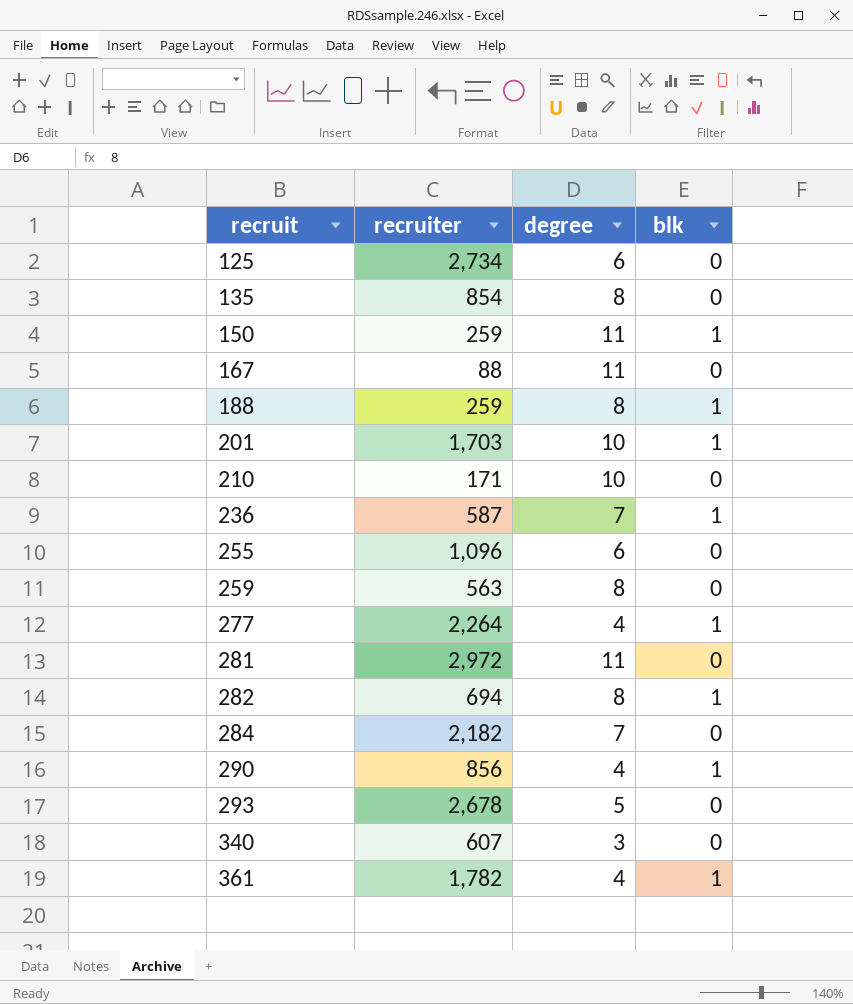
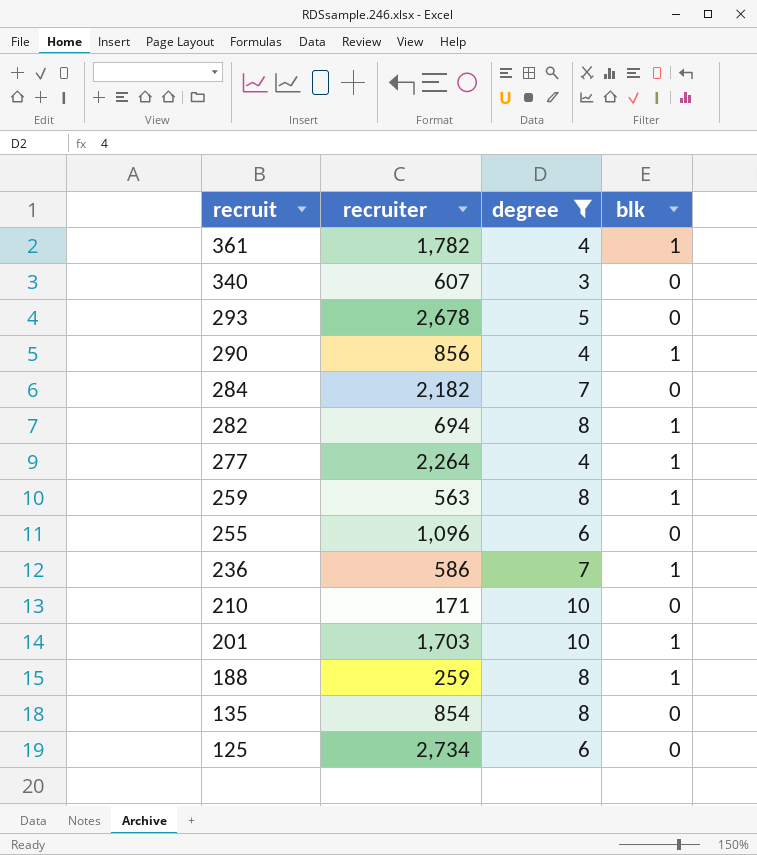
filter: none -> degree != 11
row order: recruit ascending -> recruit descending
259 | blk: 0 -> 1
236 | recruiter: 587 -> 586

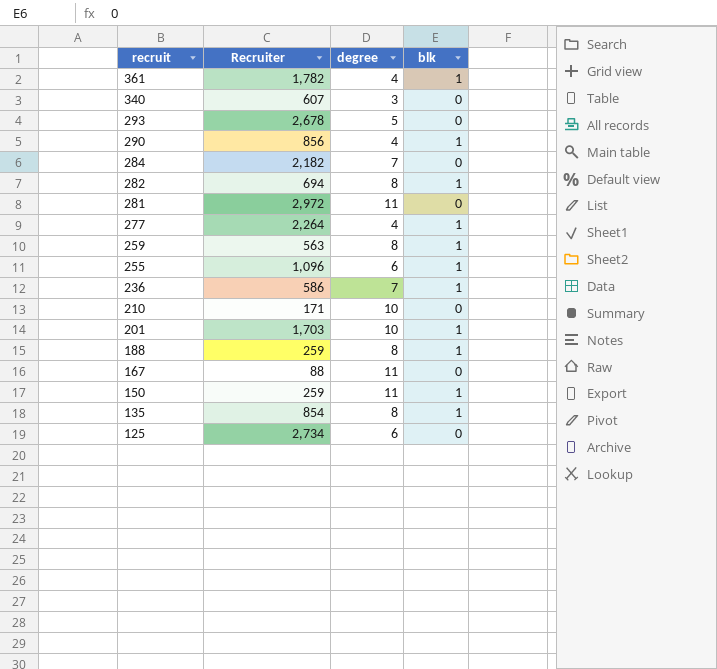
filter: degree != 11 -> none
column name: recruiter -> Recruiter
255 | blk: 0 -> 1
135 | blk: 0 -> 1

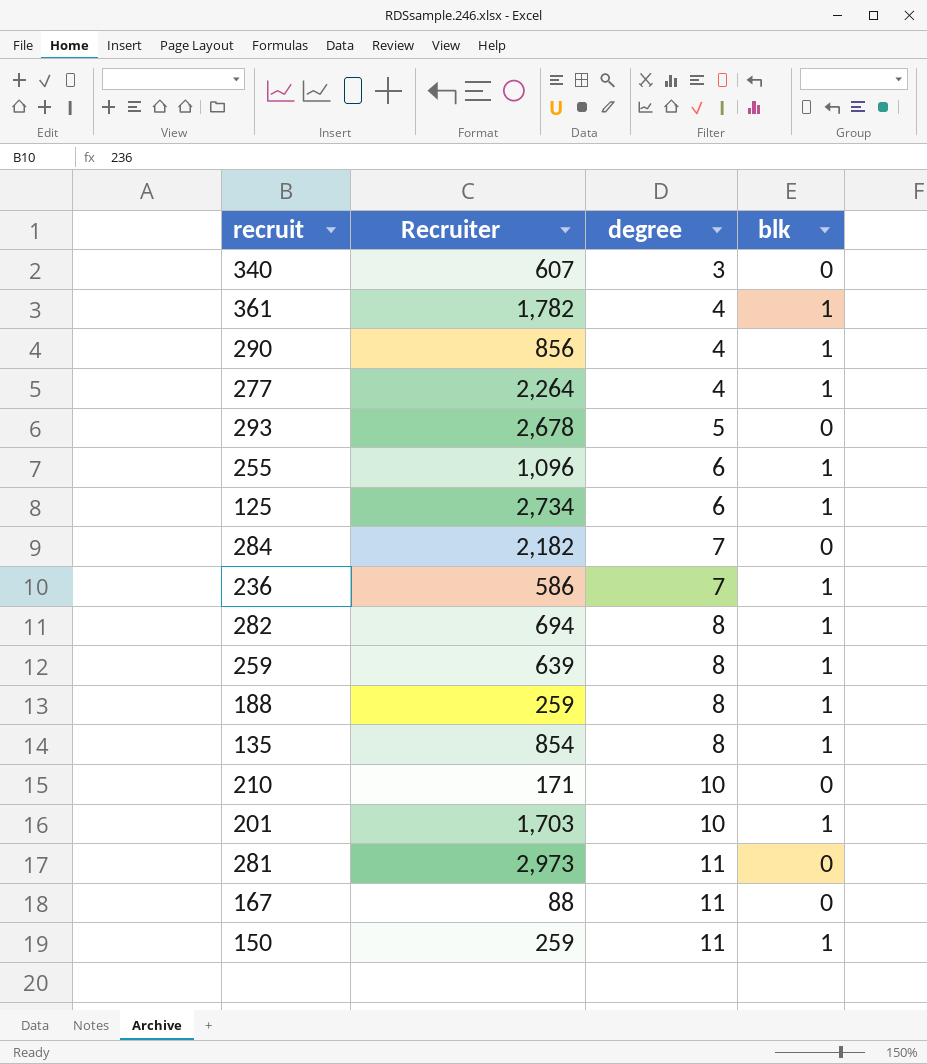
row order: recruit descending -> degree ascending
125 | blk: 0 -> 1
259 | Recruiter: 563 -> 639
281 | Recruiter: 2,972 -> 2,973

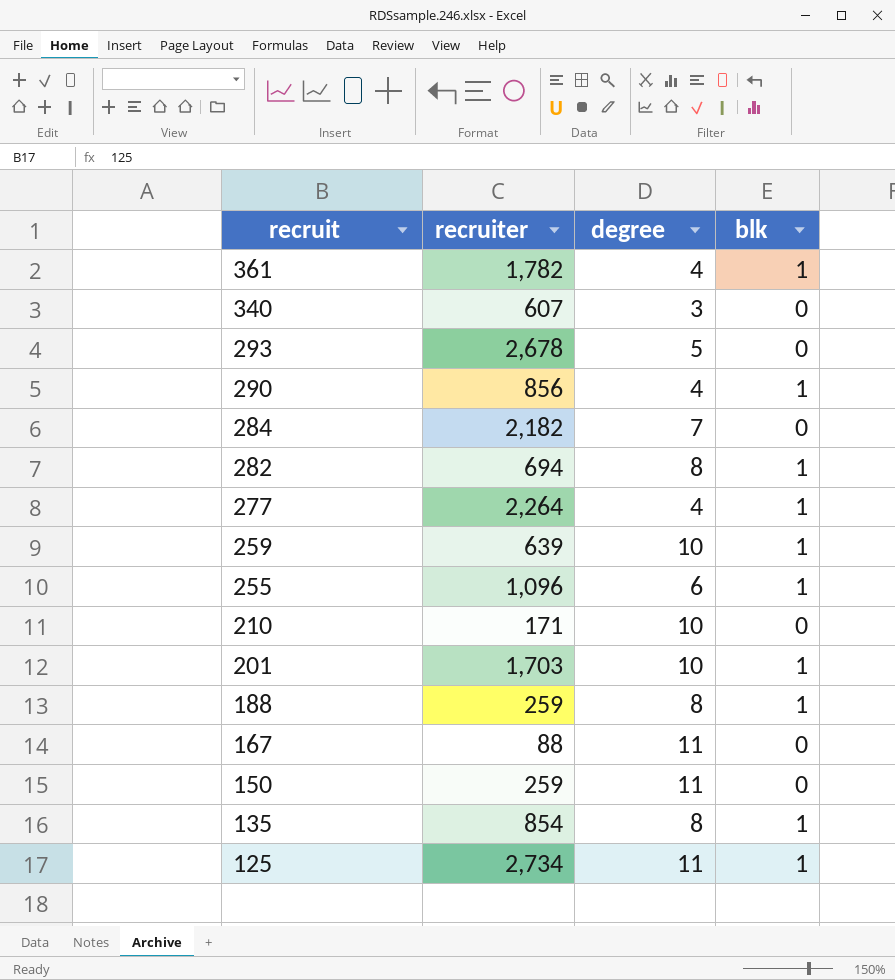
row order: degree ascending -> recruit descending
column name: Recruiter -> recruiter
row 236: 586 | 7 | 1 -> none
row 281: 2,973 | 11 | 0 -> none
259 | degree: 8 -> 10
150 | blk: 1 -> 0
125 | degree: 6 -> 11

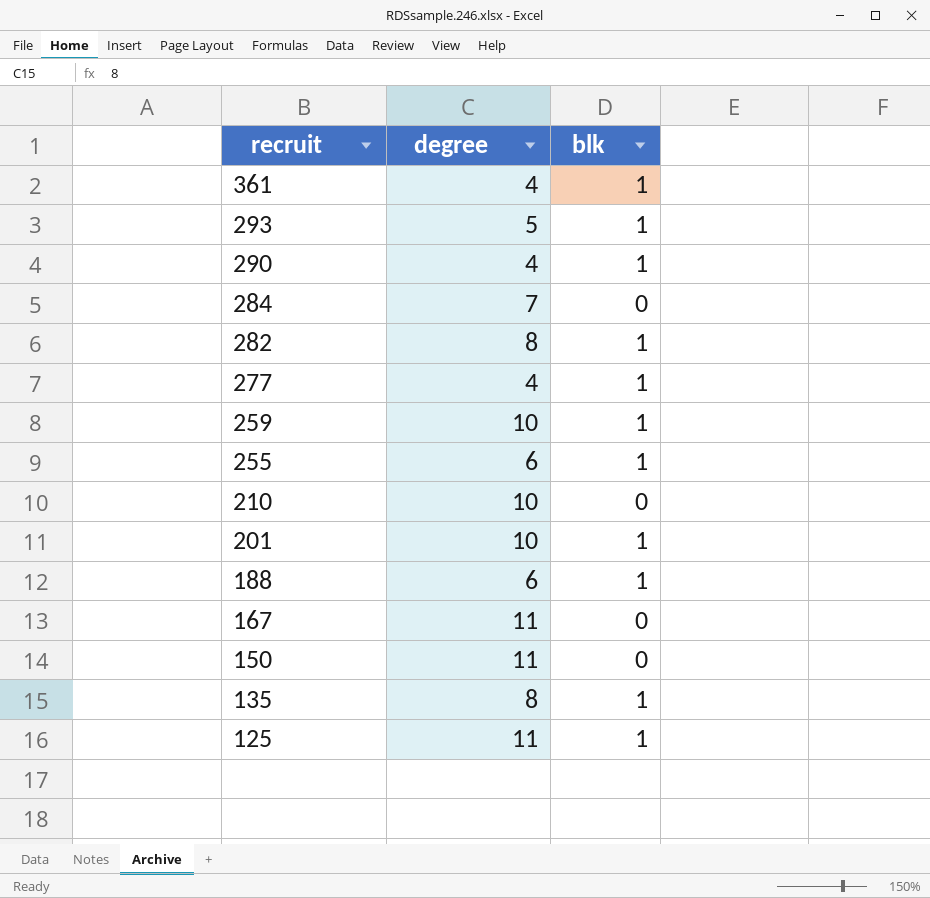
column recruiter | position: 2 -> none
row 340: 607 | 3 | 0 -> none
293 | blk: 0 -> 1
188 | degree: 8 -> 6

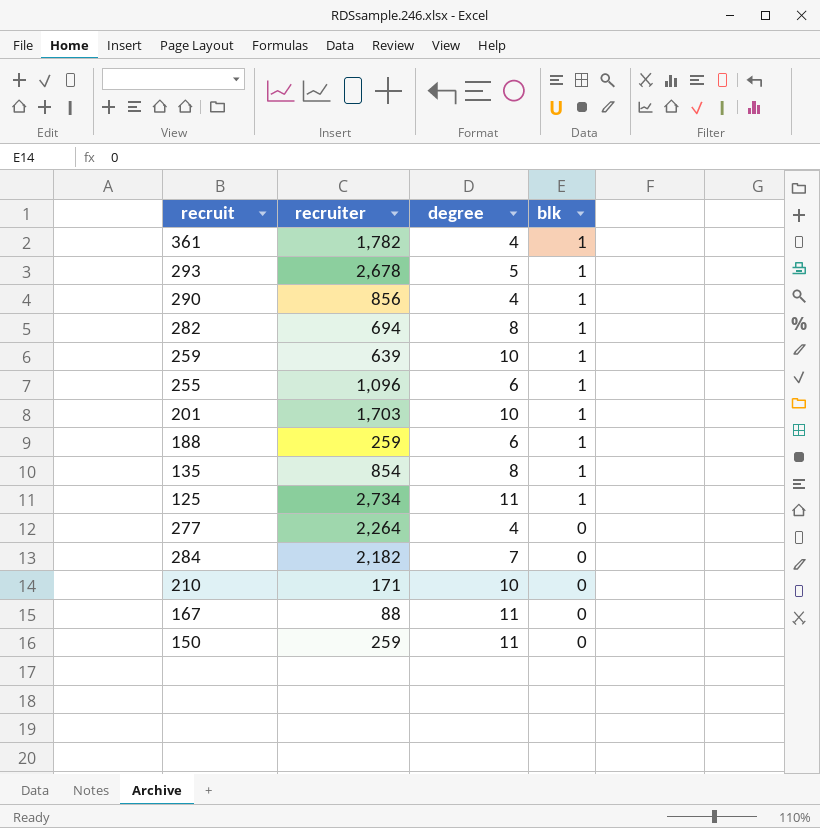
row order: recruit descending -> blk descending
column recruiter | position: none -> 2
277 | blk: 1 -> 0

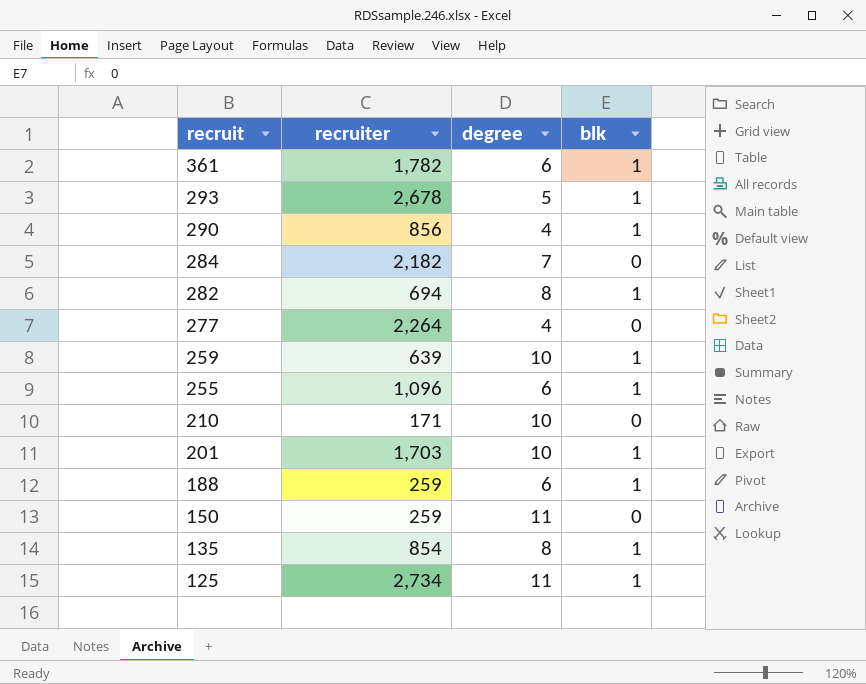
row order: blk descending -> recruit descending
row 167: 88 | 11 | 0 -> none
361 | degree: 4 -> 6

